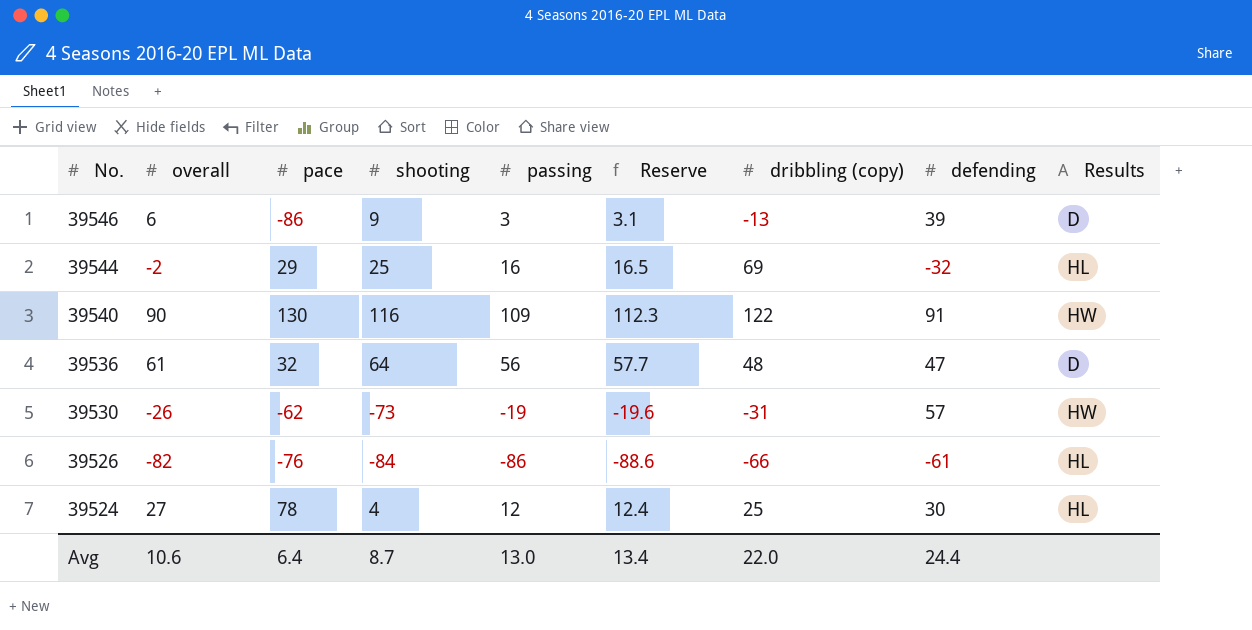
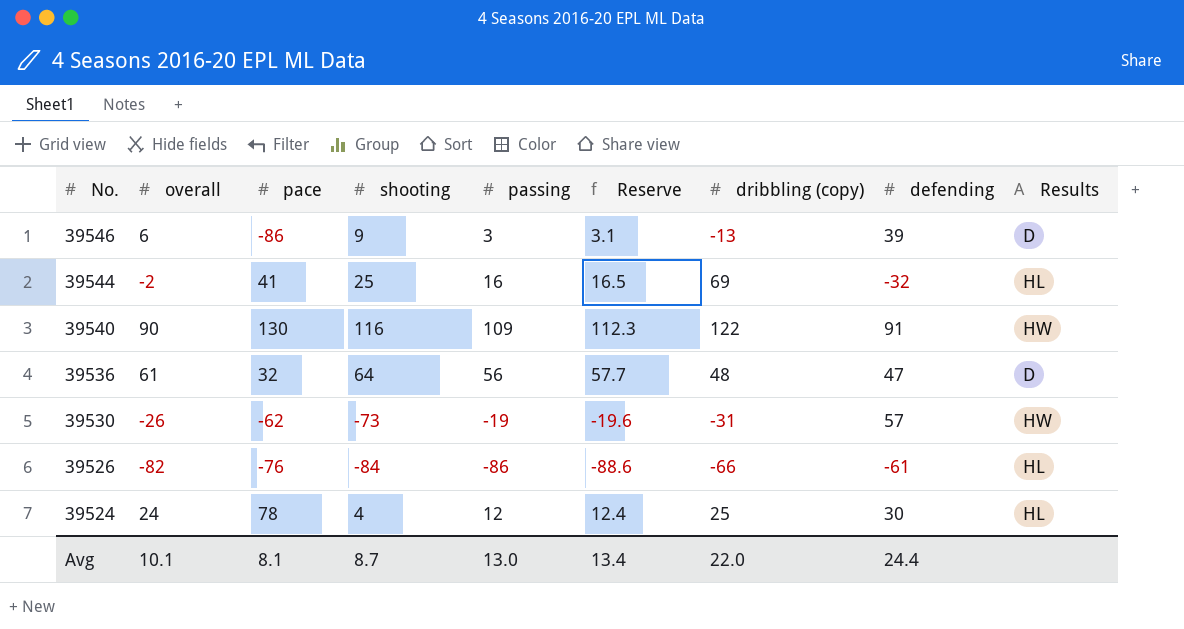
39544 | pace: 29 -> 41
39524 | overall: 27 -> 24
Avg | overall: 10.6 -> 10.1
Avg | pace: 6.4 -> 8.1

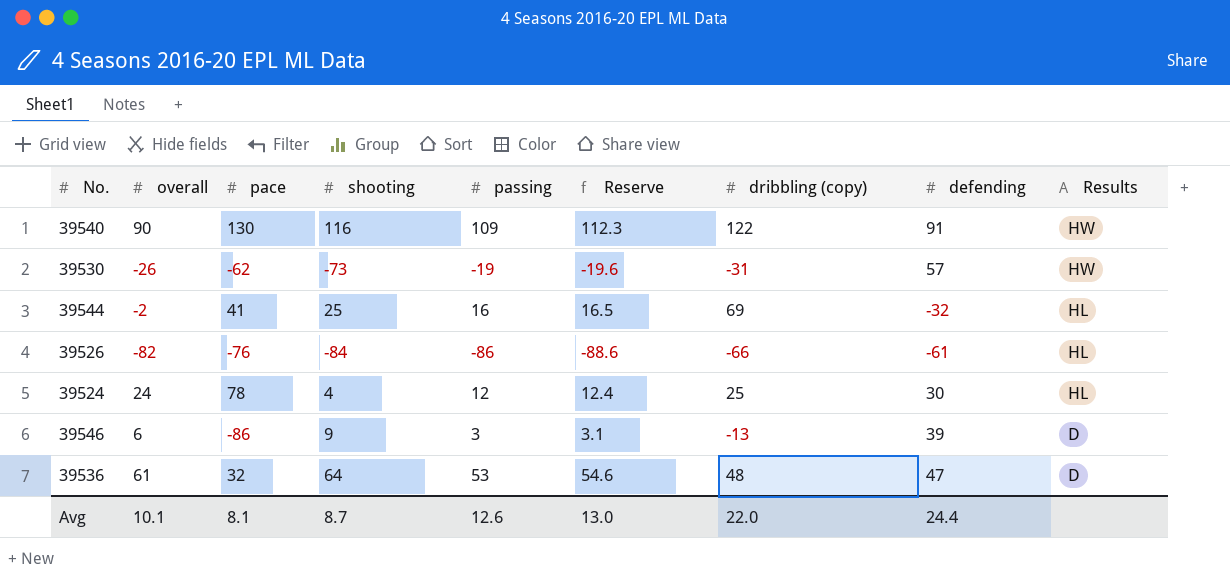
row order: No. descending -> Results descending
39536 | passing: 56 -> 53
39536 | Reserve: 57.7 -> 54.6
Avg | passing: 13.0 -> 12.6
Avg | Reserve: 13.4 -> 13.0

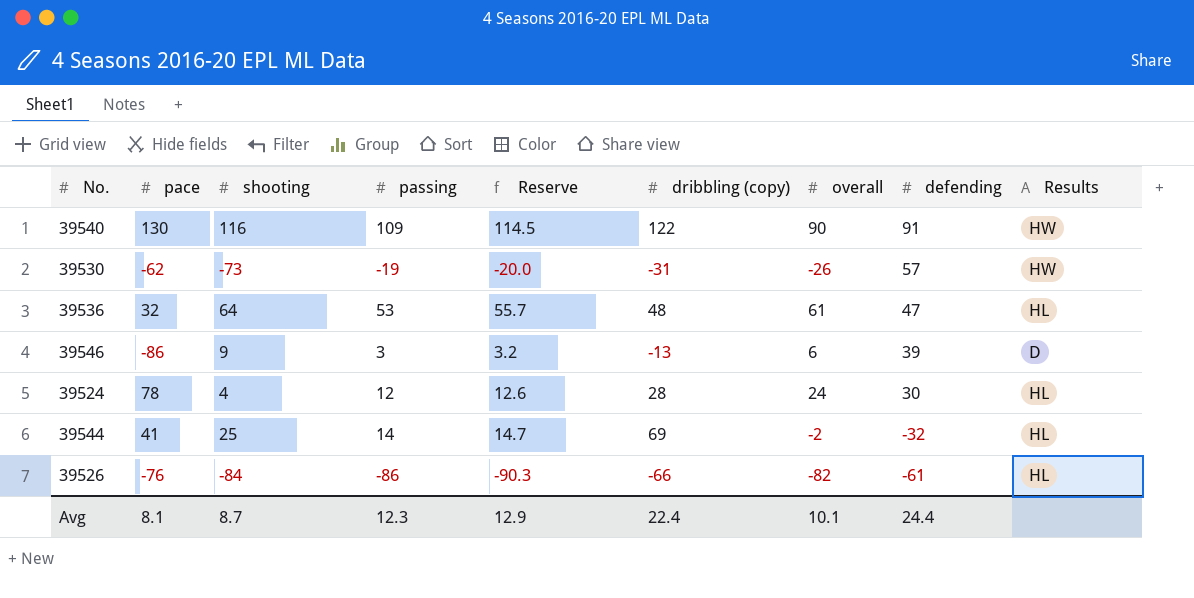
row order: Results descending -> defending descending
column Reserve | formula: [passing] * 1.03 -> [passing] * 1.05
column overall | position: 2 -> 7
39536 | Results: D -> HL
39524 | dribbling (copy): 25 -> 28
39544 | passing: 16 -> 14
Avg | passing: 12.6 -> 12.3
Avg | Reserve: 13.0 -> 12.9
Avg | dribbling (copy): 22.0 -> 22.4

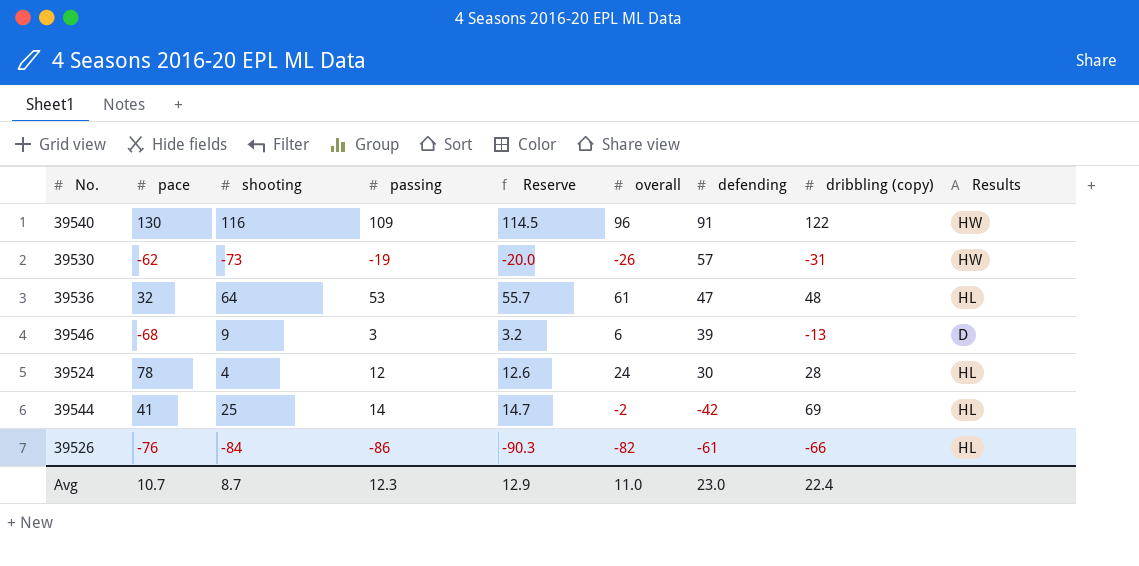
column dribbling (copy) | position: 6 -> 8
39540 | overall: 90 -> 96
39546 | pace: -86 -> -68
39544 | defending: -32 -> -42
Avg | pace: 8.1 -> 10.7
Avg | overall: 10.1 -> 11.0
Avg | defending: 24.4 -> 23.0

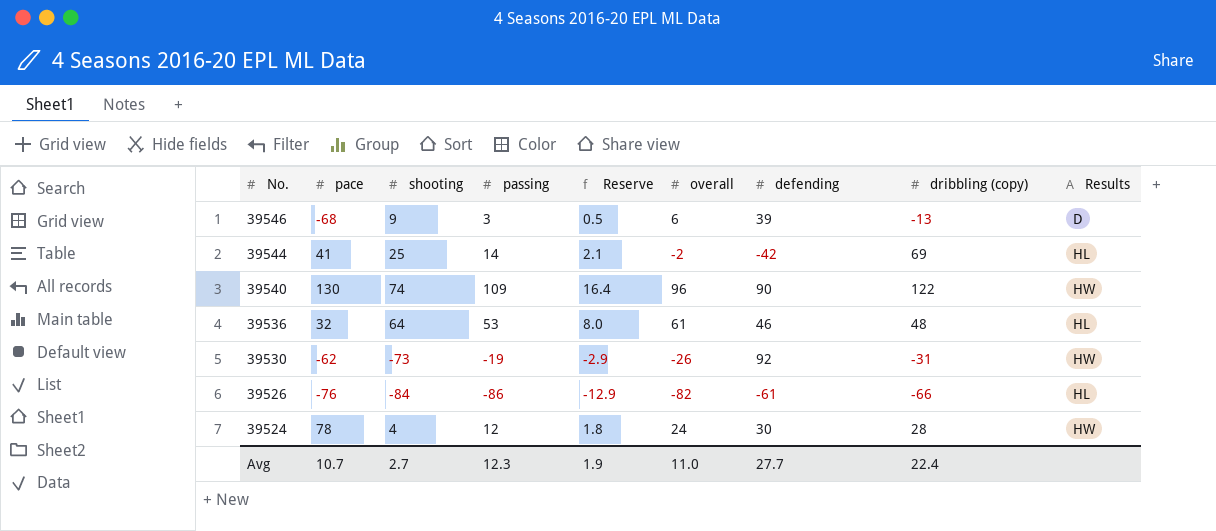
row order: defending descending -> No. descending
column Reserve | formula: [passing] * 1.05 -> [passing] * 0.15
39540 | shooting: 116 -> 74
39540 | defending: 91 -> 90
39536 | defending: 47 -> 46
39530 | defending: 57 -> 92
39524 | Results: HL -> HW
Avg | shooting: 8.7 -> 2.7
Avg | Reserve: 12.9 -> 1.9
Avg | defending: 23.0 -> 27.7

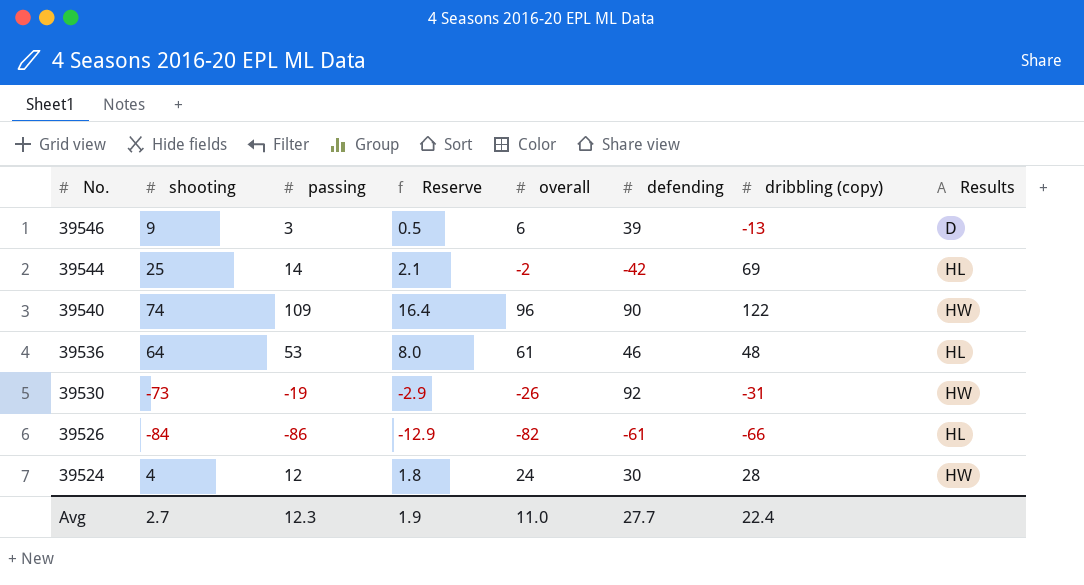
column pace | position: 2 -> none

